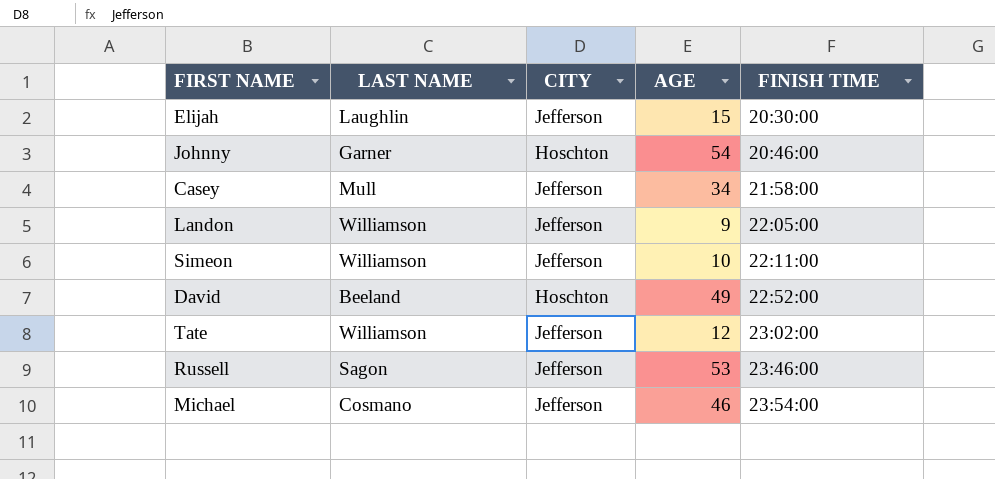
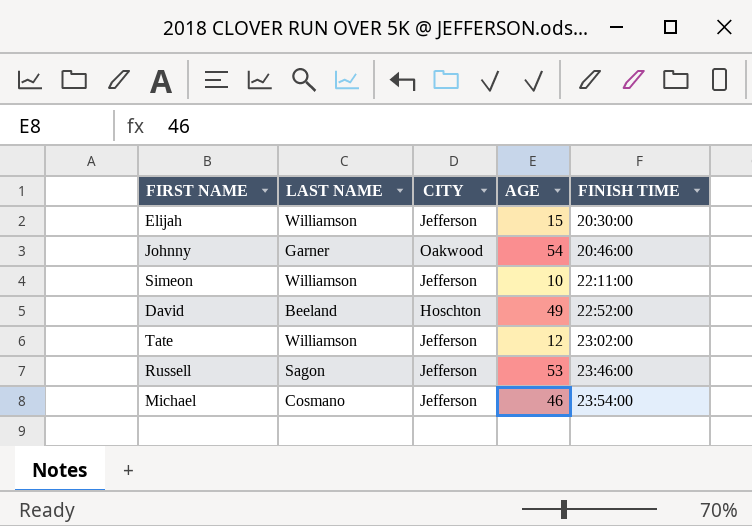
row Casey: Mull | Jefferson | 34 | 21:58:00 -> none
row Landon: Williamson | Jefferson | 9 | 22:05:00 -> none
Elijah | LAST NAME: Laughlin -> Williamson
Johnny | CITY: Hoschton -> Oakwood

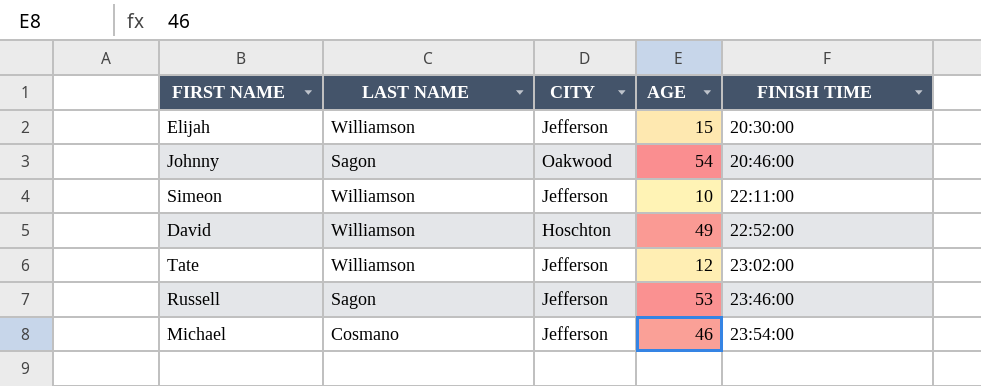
Johnny | LAST NAME: Garner -> Sagon
David | LAST NAME: Beeland -> Williamson

